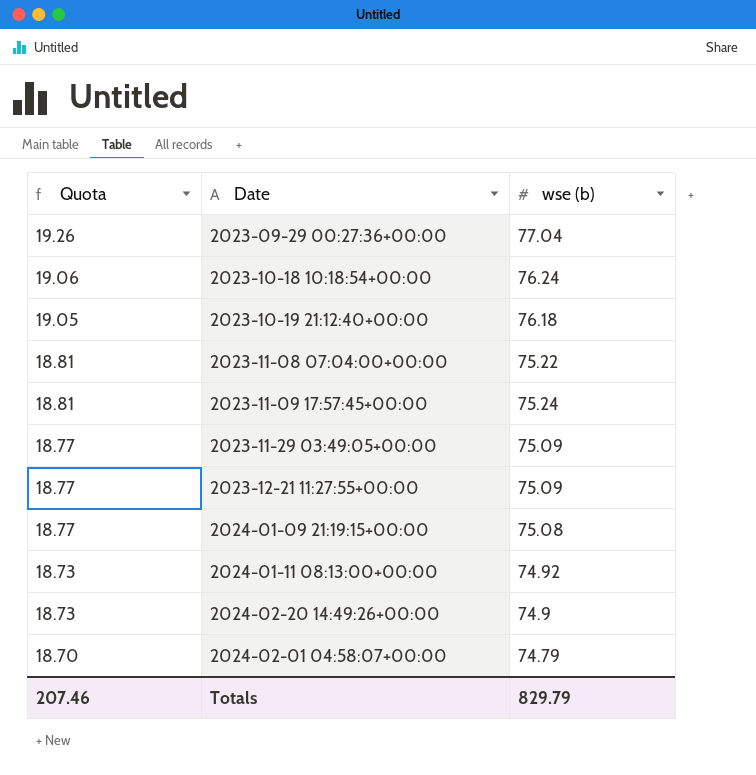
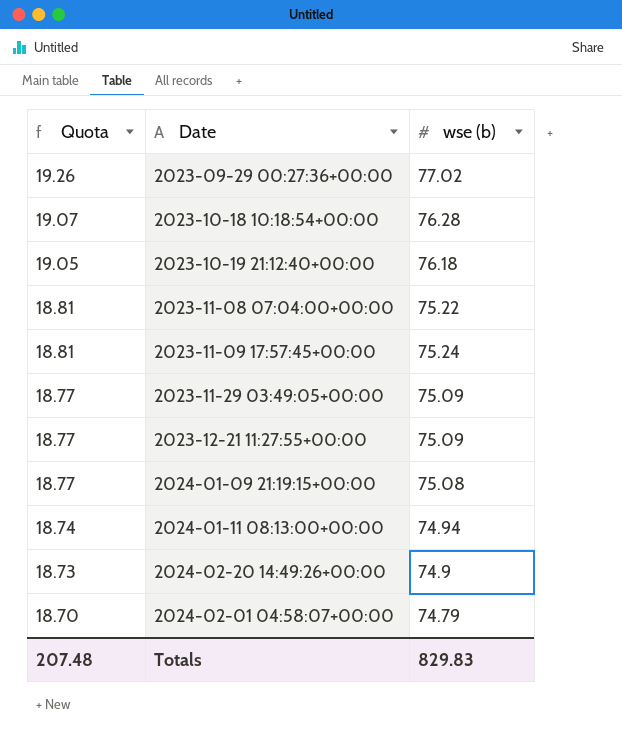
2023-09-29 00:27:36+00:00 | wse (b): 77.04 -> 77.02
2023-10-18 10:18:54+00:00 | Quota: 19.06 -> 19.07
2023-10-18 10:18:54+00:00 | wse (b): 76.24 -> 76.28
2024-01-11 08:13:00+00:00 | Quota: 18.73 -> 18.74
2024-01-11 08:13:00+00:00 | wse (b): 74.92 -> 74.94
Totals | Quota: 207.46 -> 207.48
Totals | wse (b): 829.79 -> 829.83

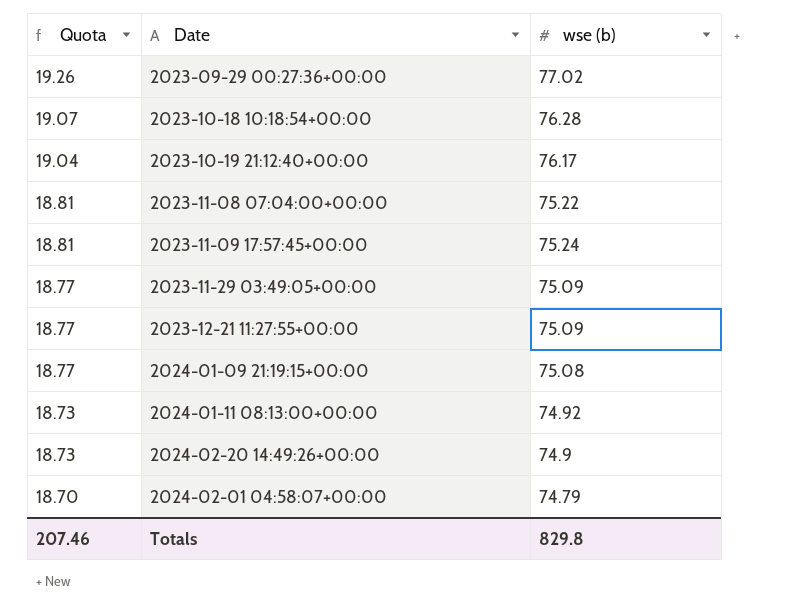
2023-10-19 21:12:40+00:00 | Quota: 19.05 -> 19.04
2023-10-19 21:12:40+00:00 | wse (b): 76.18 -> 76.17
2024-01-11 08:13:00+00:00 | Quota: 18.74 -> 18.73
2024-01-11 08:13:00+00:00 | wse (b): 74.94 -> 74.92
Totals | Quota: 207.48 -> 207.46
Totals | wse (b): 829.83 -> 829.8

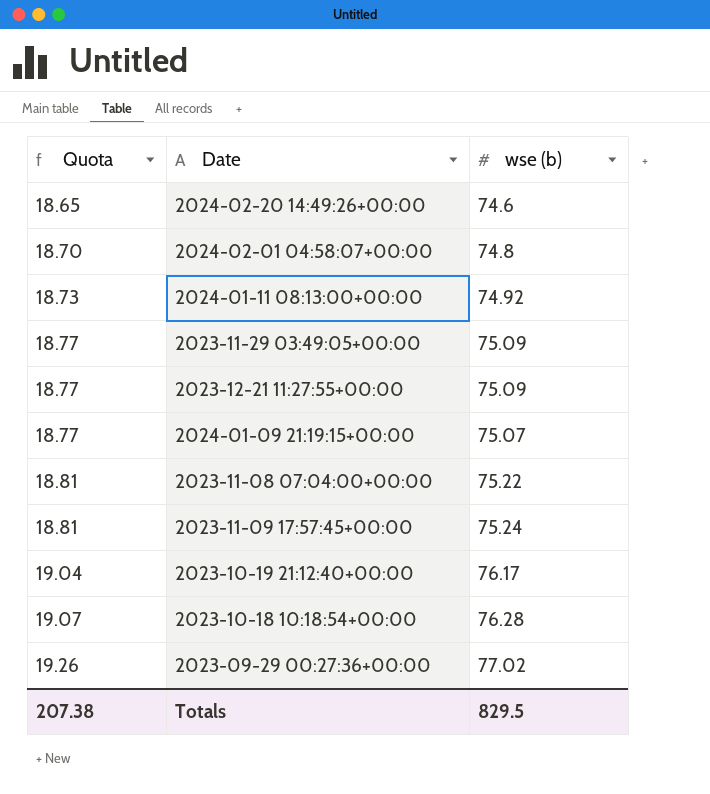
row order: Quota descending -> Quota ascending
2024-02-20 14:49:26+00:00 | Quota: 18.73 -> 18.65
2024-02-20 14:49:26+00:00 | wse (b): 74.9 -> 74.6
2024-02-01 04:58:07+00:00 | wse (b): 74.79 -> 74.8
2024-01-09 21:19:15+00:00 | wse (b): 75.08 -> 75.07
Totals | Quota: 207.46 -> 207.38
Totals | wse (b): 829.8 -> 829.5

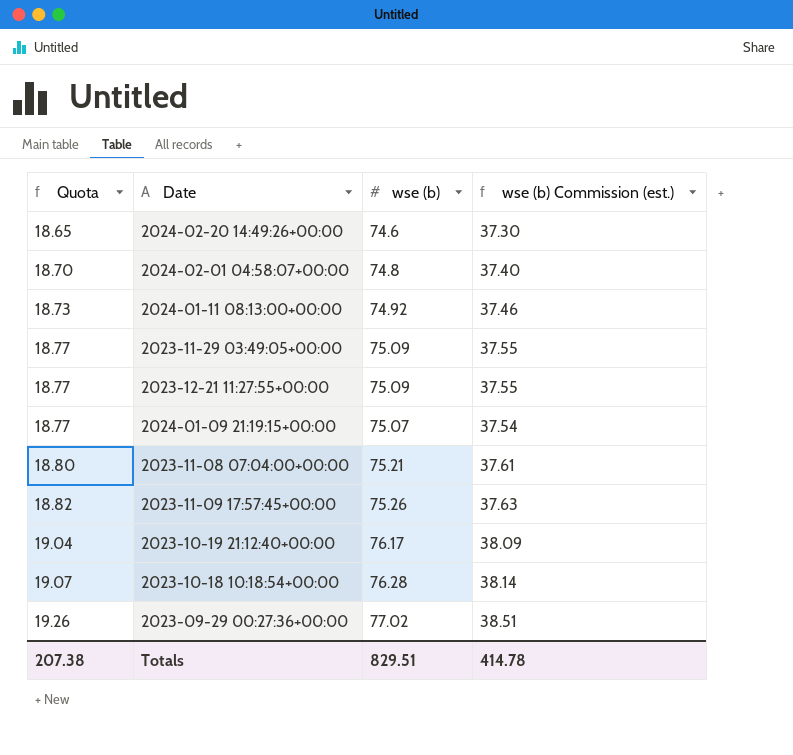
column wse (b) Commission (est.) | formula: none -> [wse (b)] * 0.5
2023-11-08 07:04:00+00:00 | Quota: 18.81 -> 18.80
2023-11-08 07:04:00+00:00 | wse (b): 75.22 -> 75.21
2023-11-09 17:57:45+00:00 | Quota: 18.81 -> 18.82
2023-11-09 17:57:45+00:00 | wse (b): 75.24 -> 75.26
Totals | wse (b): 829.5 -> 829.51

